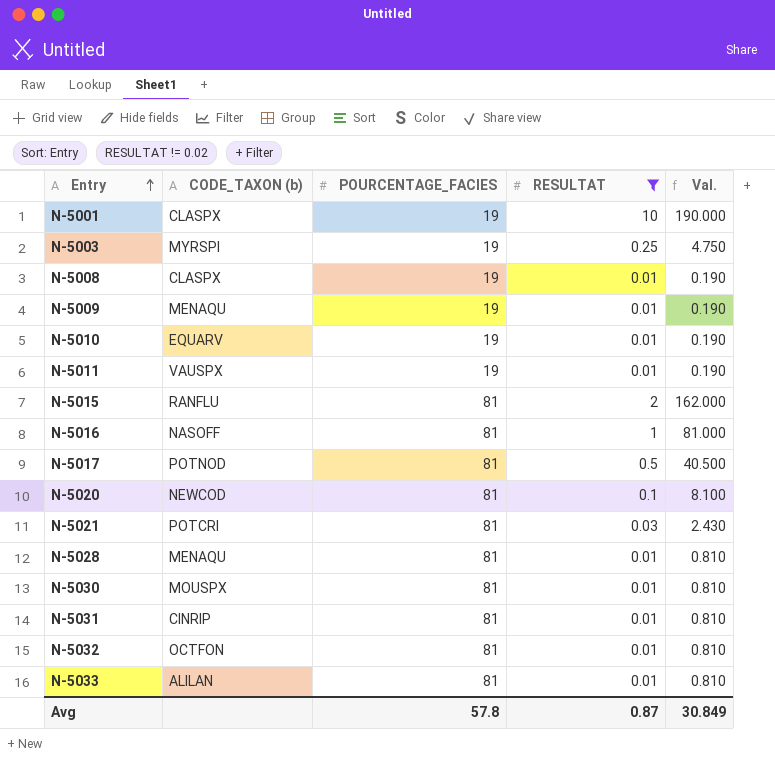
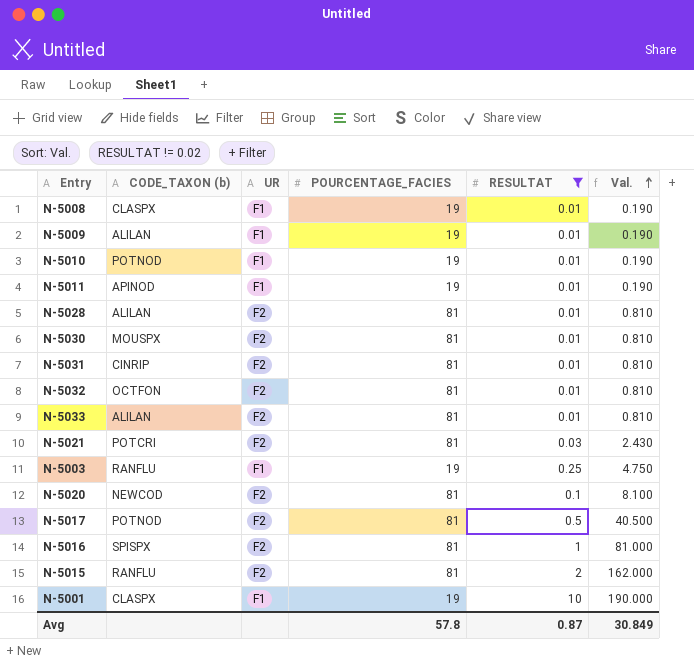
row order: Entry ascending -> Val. ascending
column UR | position: none -> 3
N-5009 | CODE_TAXON (b): MENAQU -> ALILAN
N-5010 | CODE_TAXON (b): EQUARV -> POTNOD
N-5011 | CODE_TAXON (b): VAUSPX -> APINOD
N-5028 | CODE_TAXON (b): MENAQU -> ALILAN
N-5003 | CODE_TAXON (b): MYRSPI -> RANFLU
N-5016 | CODE_TAXON (b): NASOFF -> SPISPX

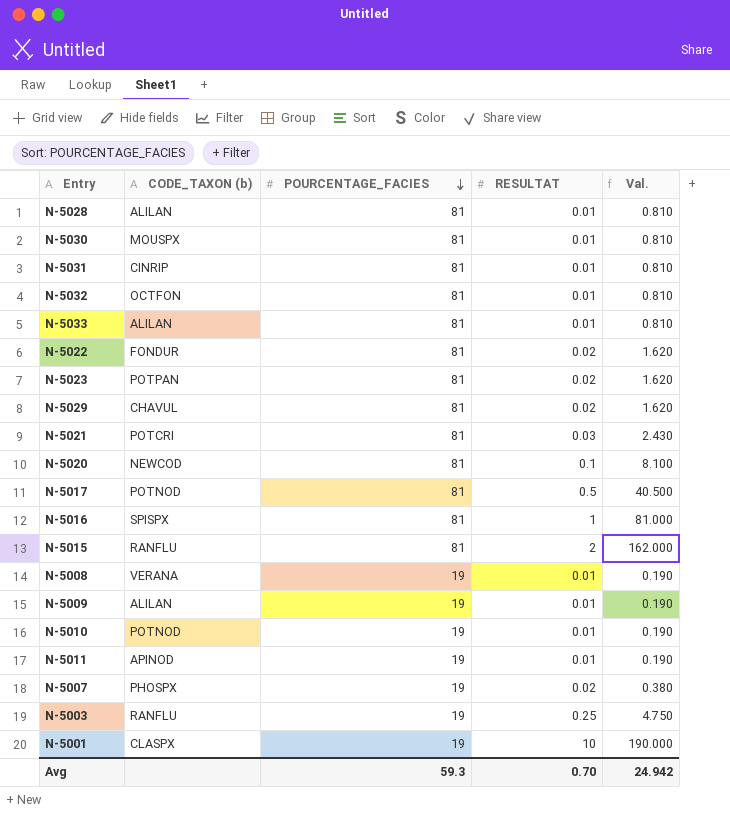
filter: RESULTAT != 0.02 -> none
row order: Val. ascending -> POURCENTAGE_FACIES descending
column UR | position: 3 -> none
N-5008 | CODE_TAXON (b): CLASPX -> VERANA
Avg | POURCENTAGE_FACIES: 57.8 -> 59.3
Avg | RESULTAT: 0.87 -> 0.70
Avg | Val.: 30.849 -> 24.942

